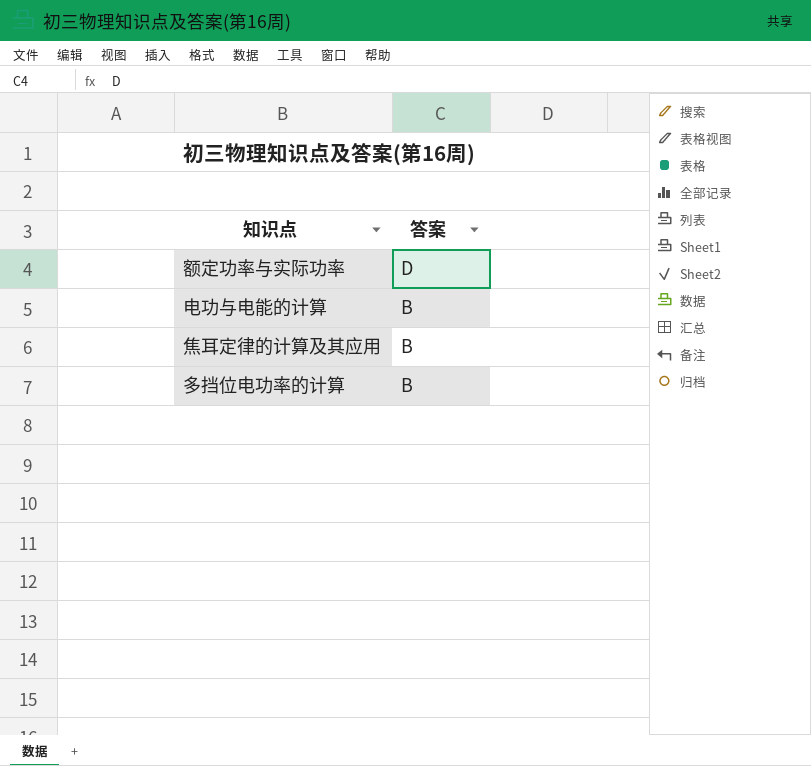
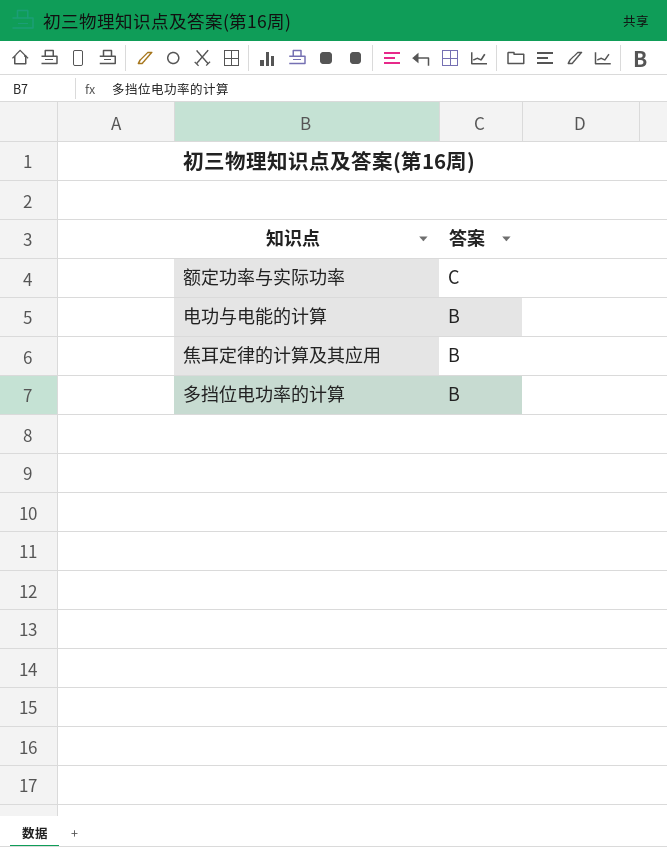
额定功率与实际功率 | 答案: D -> C

